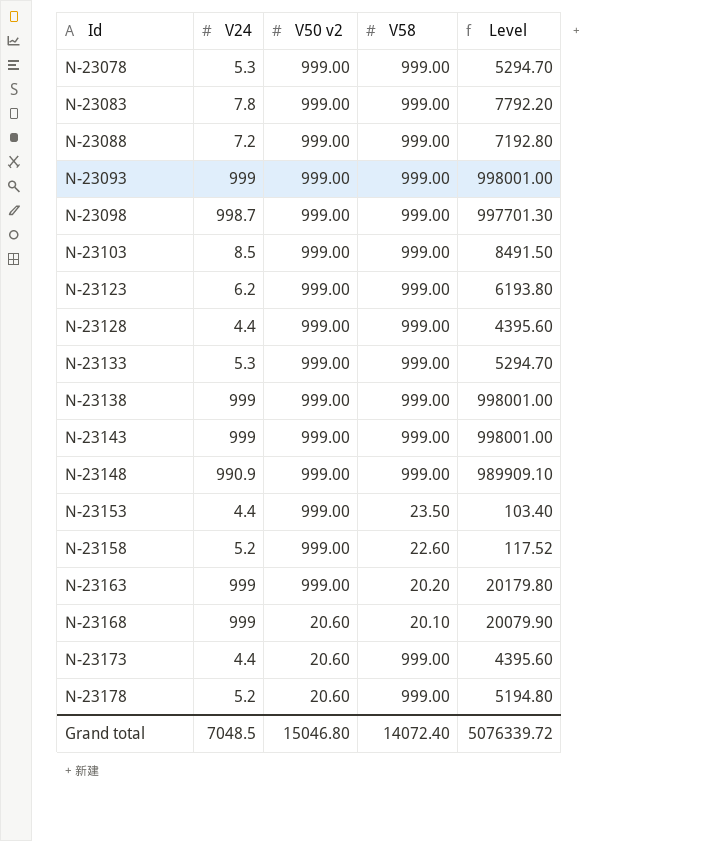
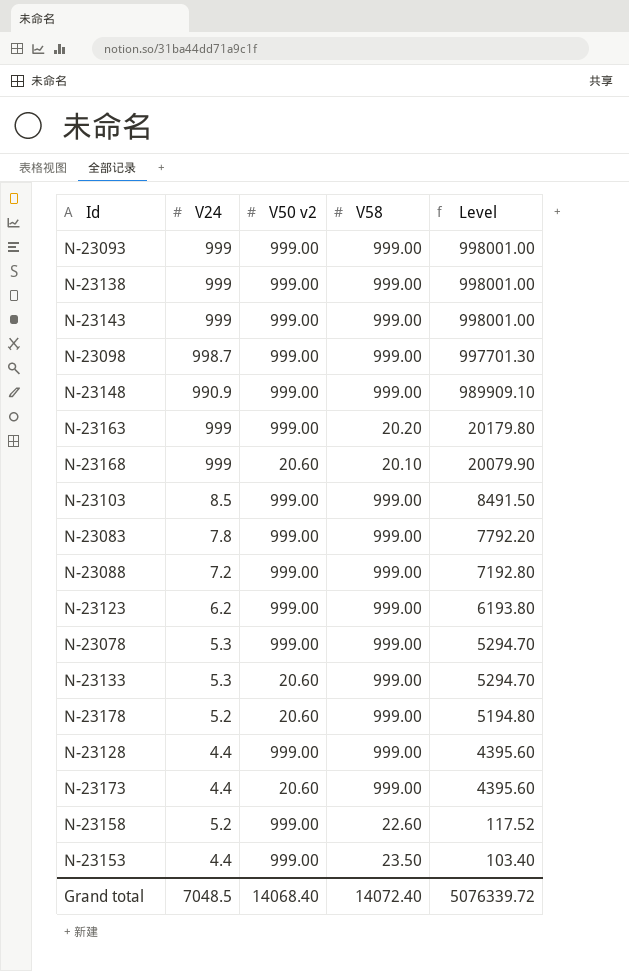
row order: Id ascending -> Level descending
N-23133 | V50 v2: 999.00 -> 20.60
Grand total | V50 v2: 15046.80 -> 14068.40

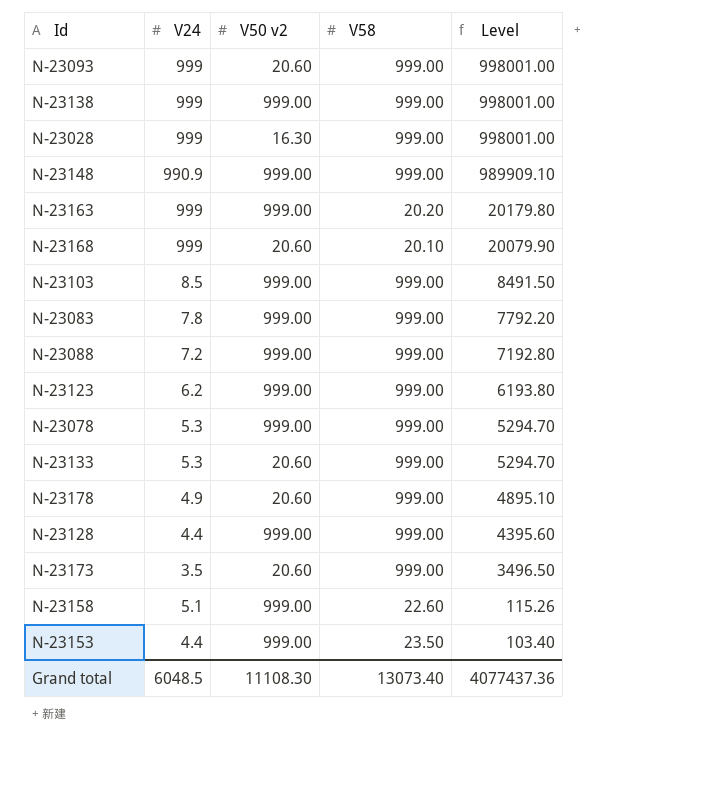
row N-23143: 999 | 999.00 | 999.00 | 998001.00 -> none
row N-23098: 998.7 | 999.00 | 999.00 | 997701.30 -> none
N-23093 | V50 v2: 999.00 -> 20.60
row N-23028: none -> 999 | 16.30 | 999.00 | 998001.00
N-23178 | V24: 5.2 -> 4.9
N-23178 | Level: 5194.80 -> 4895.10
N-23173 | V24: 4.4 -> 3.5
N-23173 | Level: 4395.60 -> 3496.50
N-23158 | V24: 5.2 -> 5.1
N-23158 | Level: 117.52 -> 115.26
Grand total | V24: 7048.5 -> 6048.5
Grand total | V50 v2: 14068.40 -> 11108.30
Grand total | V58: 14072.40 -> 13073.40
Grand total | Level: 5076339.72 -> 4077437.36

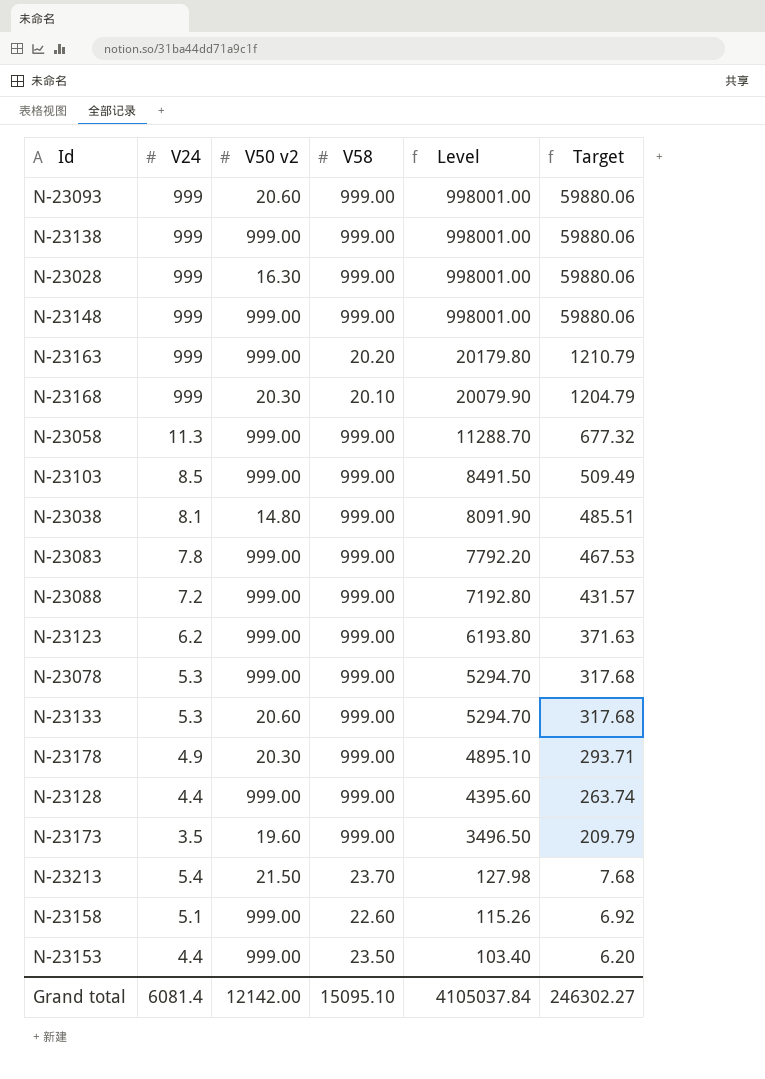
column Target | formula: none -> [Level] * 0.06
N-23148 | V24: 990.9 -> 999
N-23148 | Level: 989909.10 -> 998001.00
N-23168 | V50 v2: 20.60 -> 20.30
row N-23058: none -> 11.3 | 999.00 | 999.00 | 11288.70 | 677.32
row N-23038: none -> 8.1 | 14.80 | 999.00 | 8091.90 | 485.51
N-23178 | V50 v2: 20.60 -> 20.30
N-23173 | V50 v2: 20.60 -> 19.60
row N-23213: none -> 5.4 | 21.50 | 23.70 | 127.98 | 7.68
Grand total | V24: 6048.5 -> 6081.4
Grand total | V50 v2: 11108.30 -> 12142.00
Grand total | V58: 13073.40 -> 15095.10
Grand total | Level: 4077437.36 -> 4105037.84

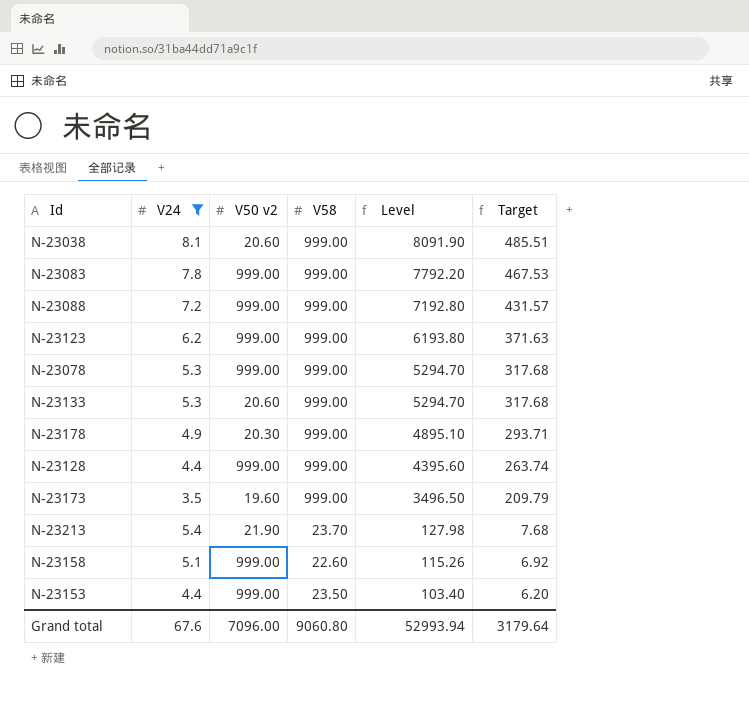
filter: none -> V24 <= 8.1
N-23038 | V50 v2: 14.80 -> 20.60
N-23213 | V50 v2: 21.50 -> 21.90
Grand total | V24: 6081.4 -> 67.6
Grand total | V50 v2: 12142.00 -> 7096.00
Grand total | V58: 15095.10 -> 9060.80
Grand total | Level: 4105037.84 -> 52993.94
Grand total | Target: 246302.27 -> 3179.64

